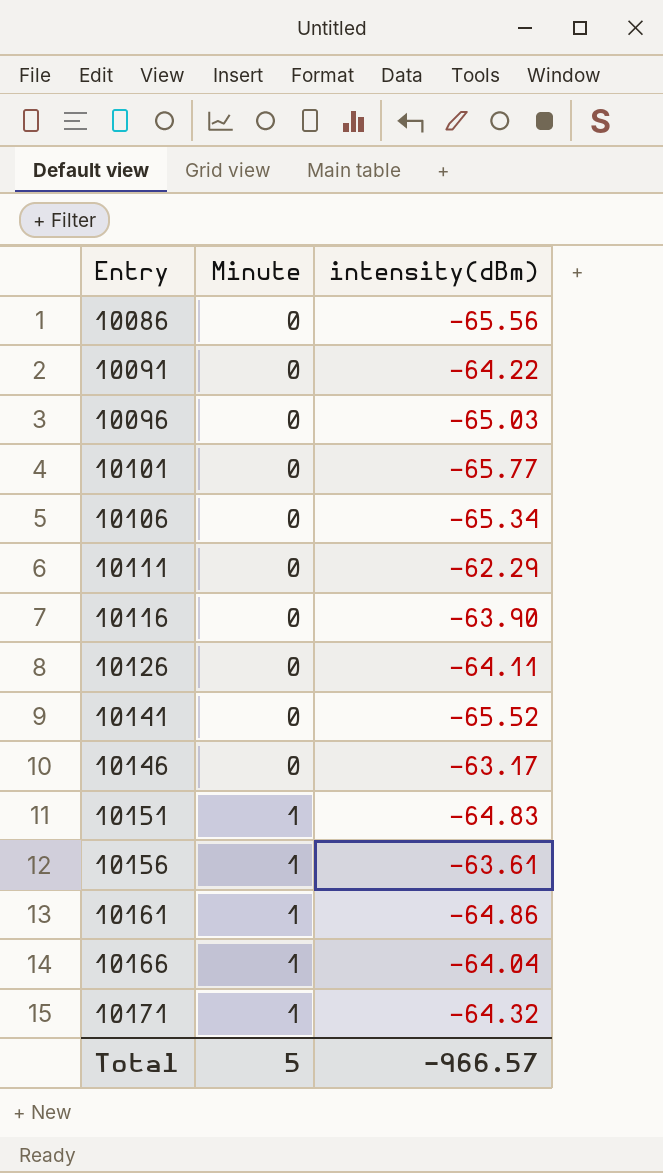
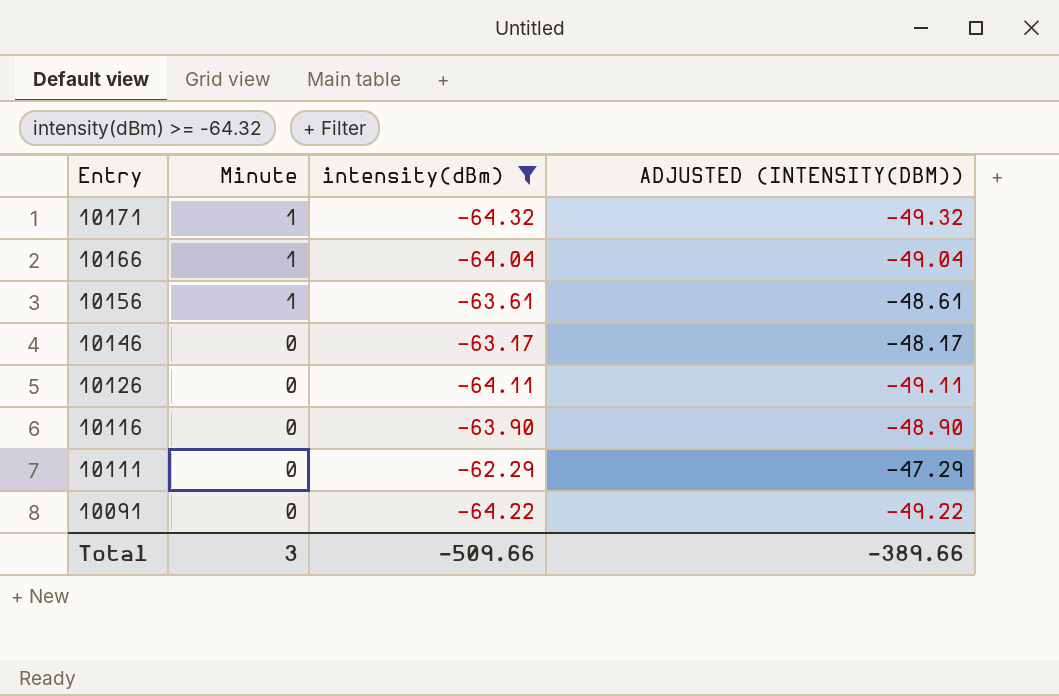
filter: none -> intensity(dBm) >= -64.32
row order: Entry ascending -> Entry descending
column ADJUSTED (INTENSITY(DBM)) | formula: none -> [intensity(dBm)] + 15
Total | Minute: 5 -> 3
Total | intensity(dBm): -966.57 -> -509.66

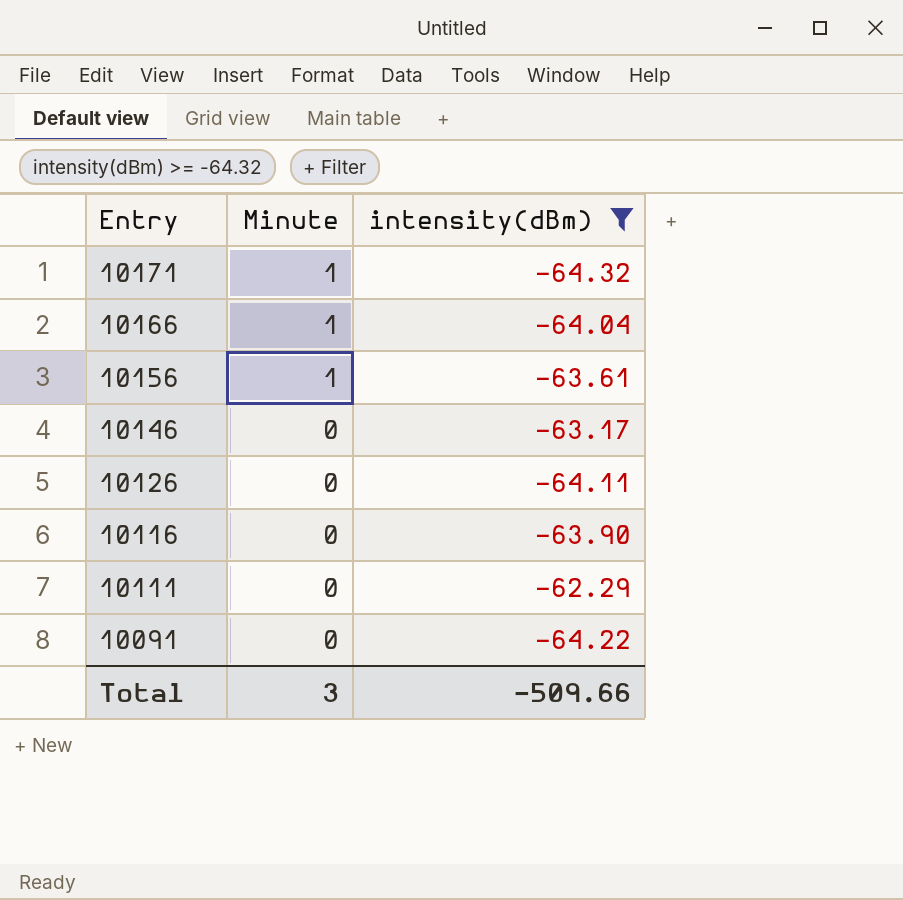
column ADJUSTED (INTENSITY(DBM)) | formula: [intensity(dBm)] + 15 -> none

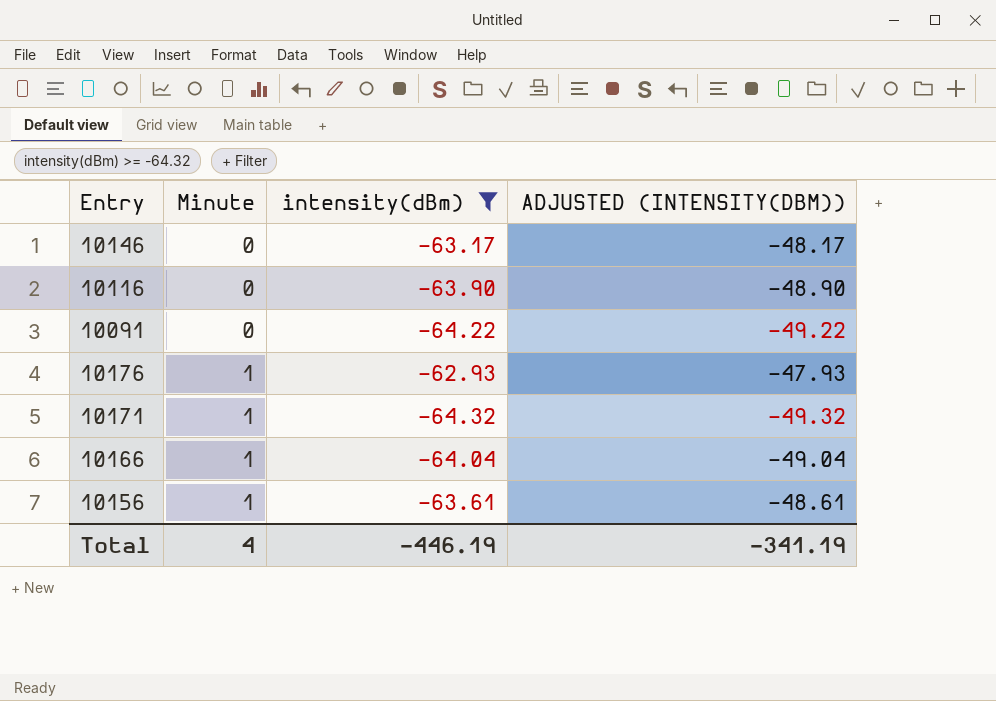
row order: Entry descending -> Minute ascending
column ADJUSTED (INTENSITY(DBM)) | formula: none -> [intensity(dBm)] + 15
row 10126: 0 | -64.11 -> none
row 10111: 0 | -62.29 -> none
row 10176: none -> 1 | -62.93 | -47.93
Total | Minute: 3 -> 4
Total | intensity(dBm): -509.66 -> -446.19

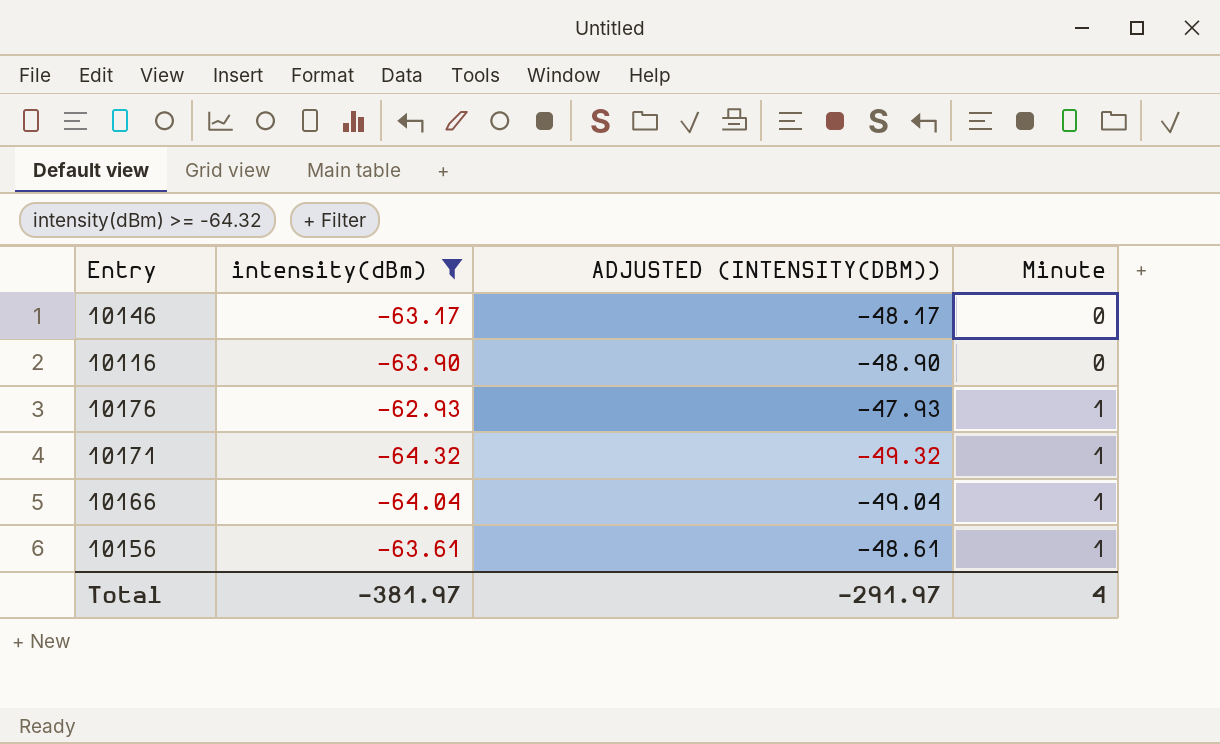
column Minute | position: 2 -> 4
row 10091: 0 | -64.22 | -49.22 -> none
Total | intensity(dBm): -446.19 -> -381.97
Total | ADJUSTED (INTENSITY(DBM)): -341.19 -> -291.97

